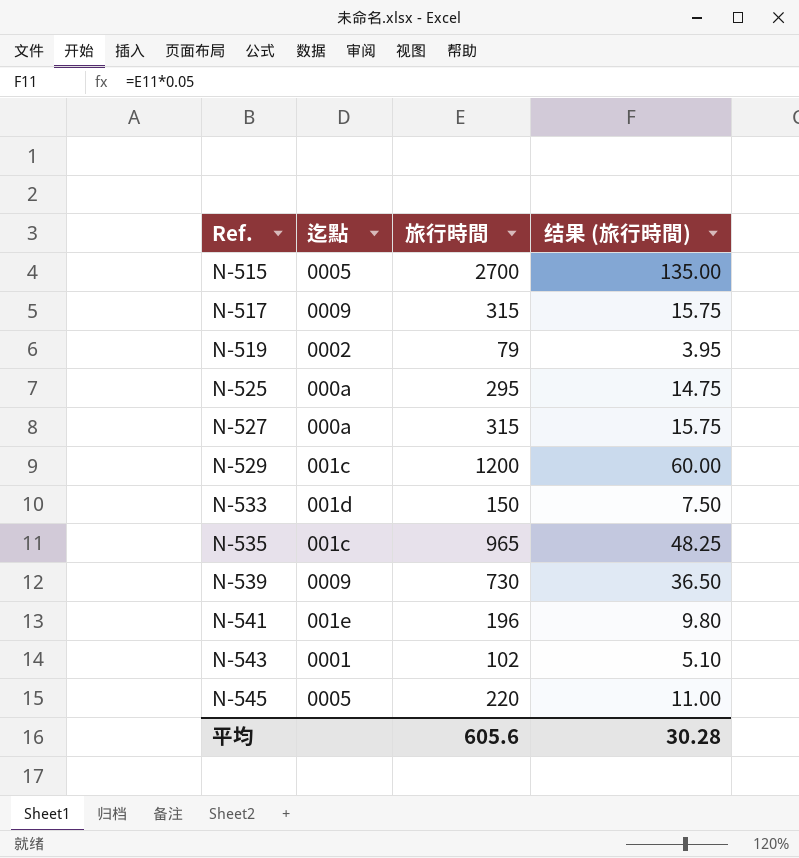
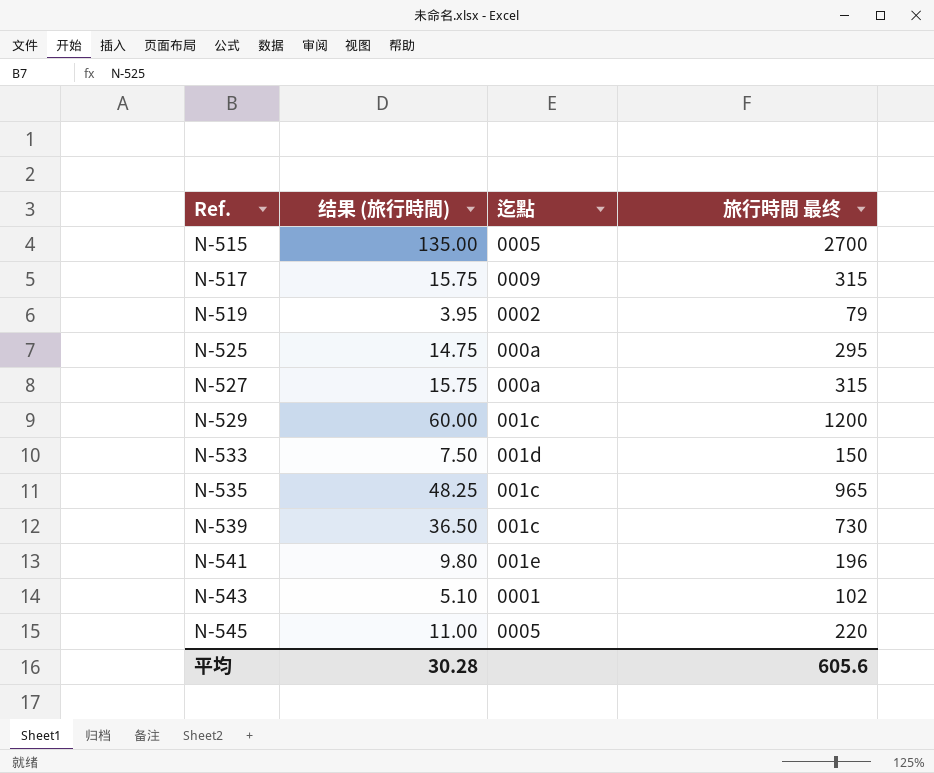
column 结果 (旅行時間) | position: 4 -> 2
column name: 旅行時間 -> 旅行時間 最终
N-539 | 迄點: 0009 -> 001c

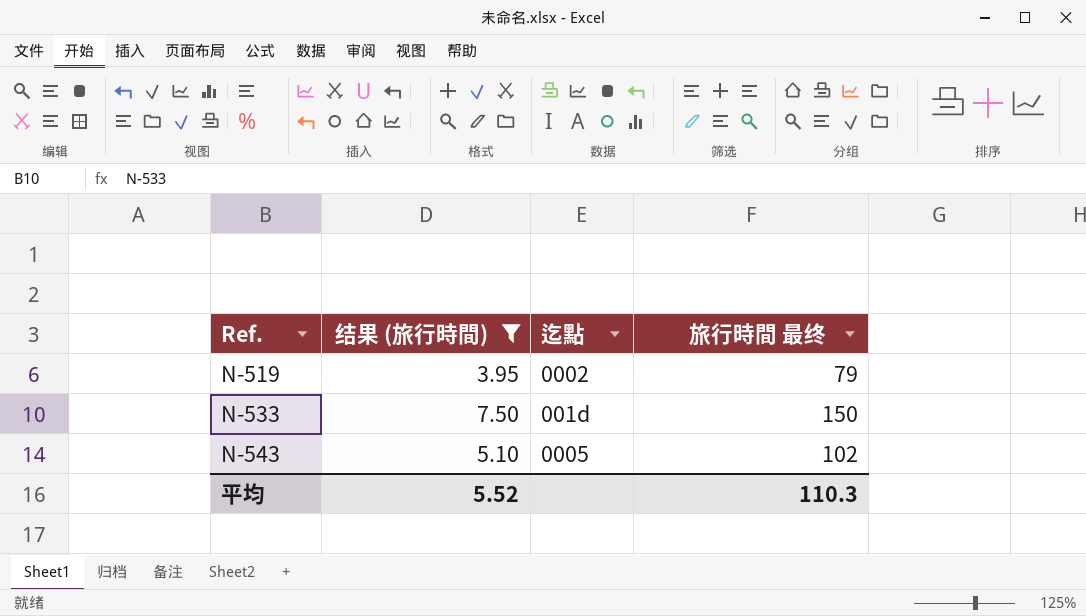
filter: none -> 结果 (旅行時間) <= 7.50
N-543 | 迄點: 0001 -> 0005
平均 | 结果 (旅行時間): 30.28 -> 5.52
平均 | 旅行時間 最终: 605.6 -> 110.3

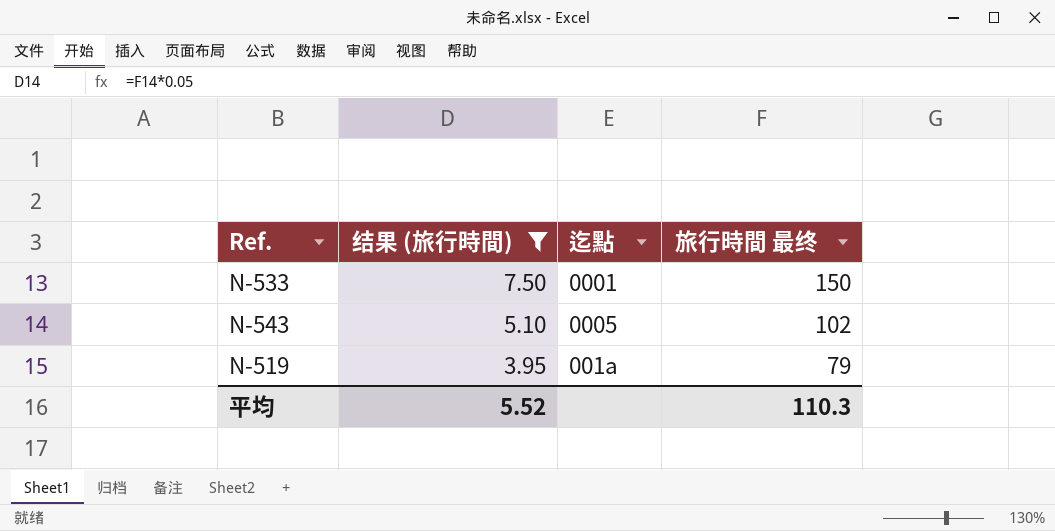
row order: Ref. ascending -> 结果 (旅行時間) descending
N-533 | 迄點: 001d -> 0001
N-519 | 迄點: 0002 -> 001a

